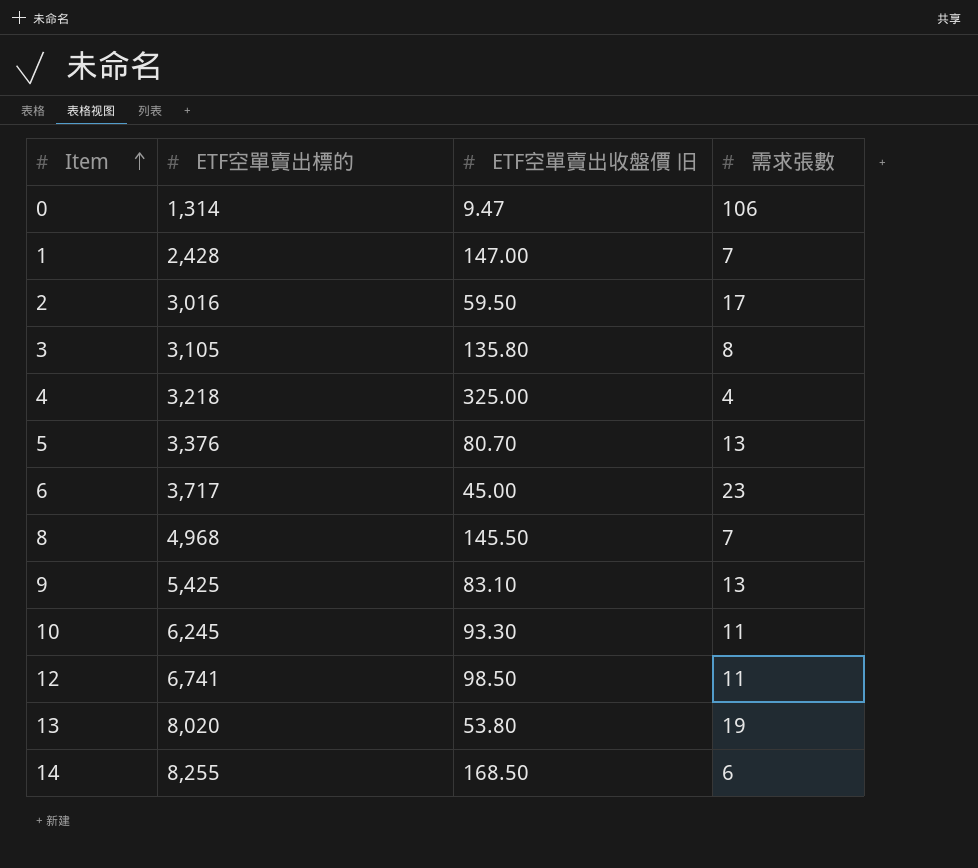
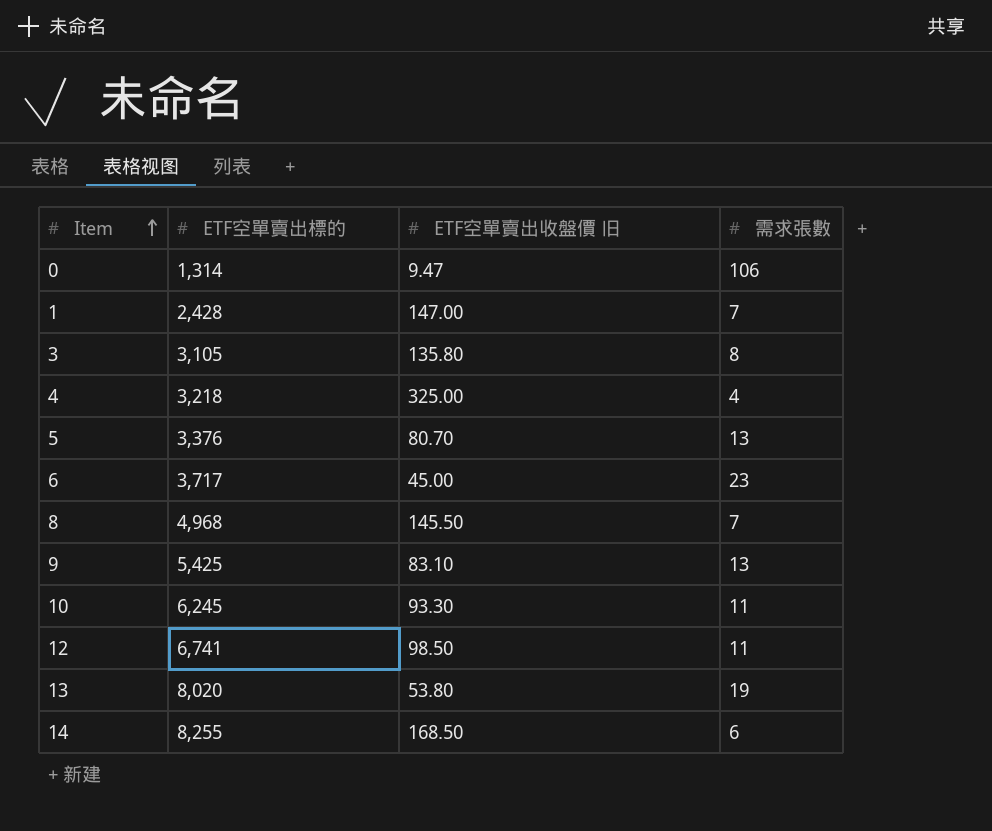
row 2: 3,016 | 59.50 | 17 -> none

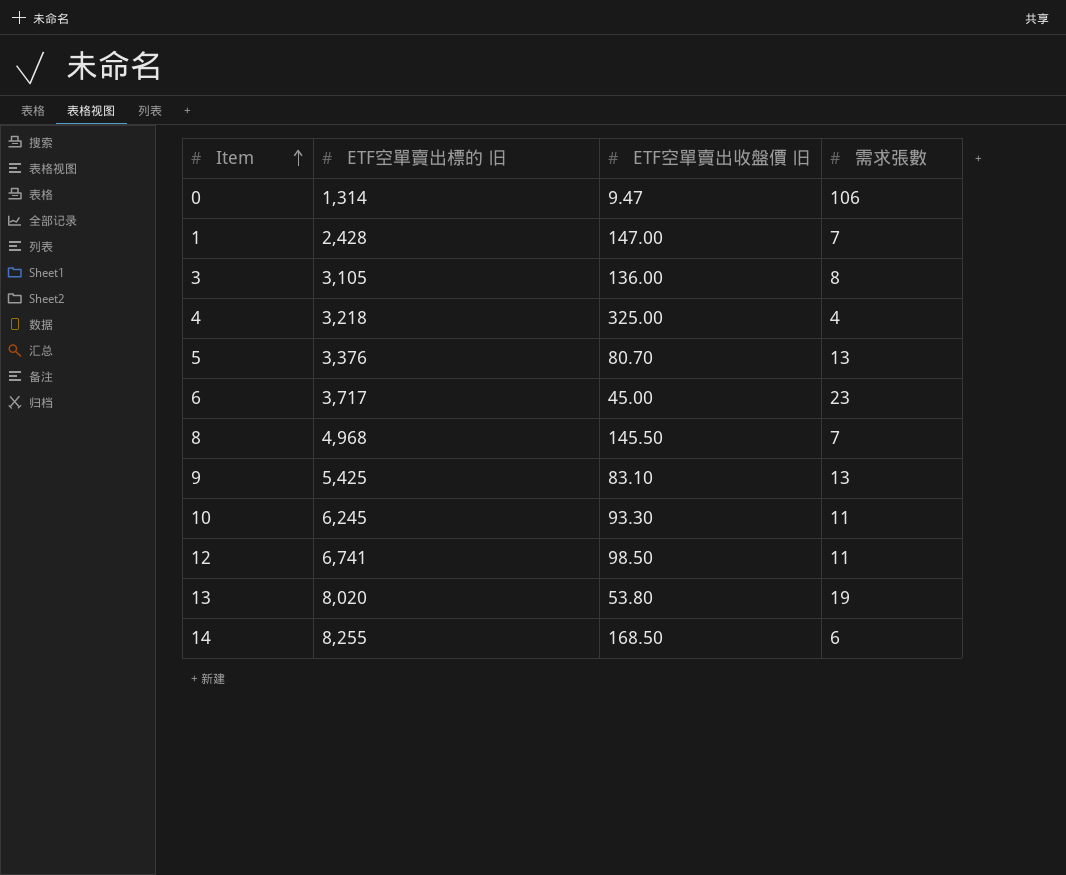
column name: ETF空單賣出標的 -> ETF空單賣出標的 旧
3 | ETF空單賣出收盤價 旧: 135.80 -> 136.00

